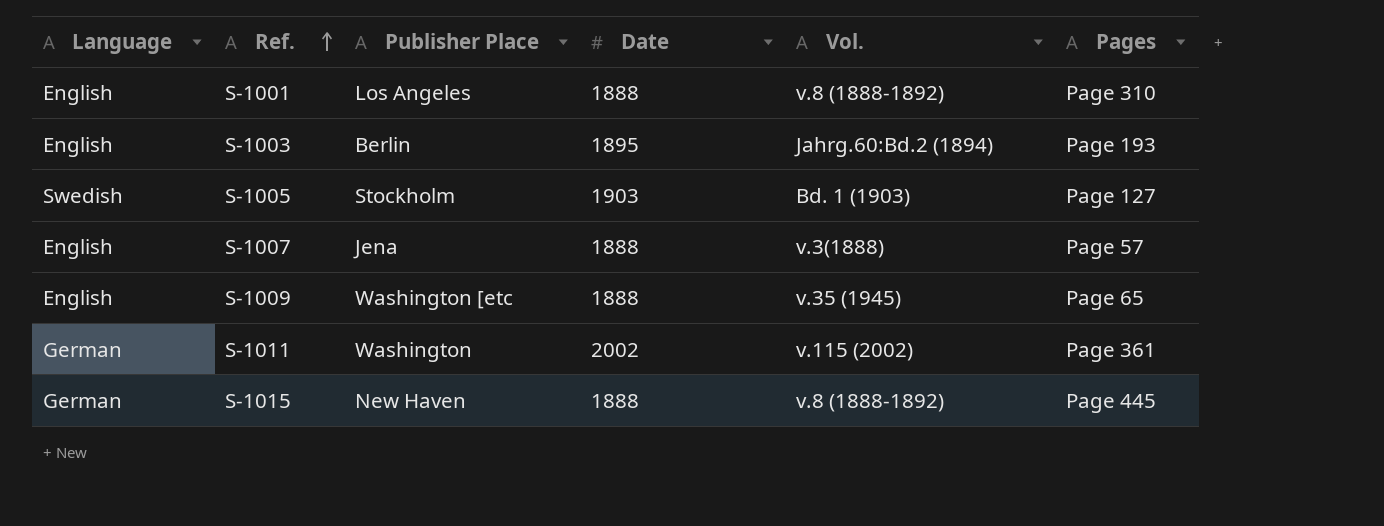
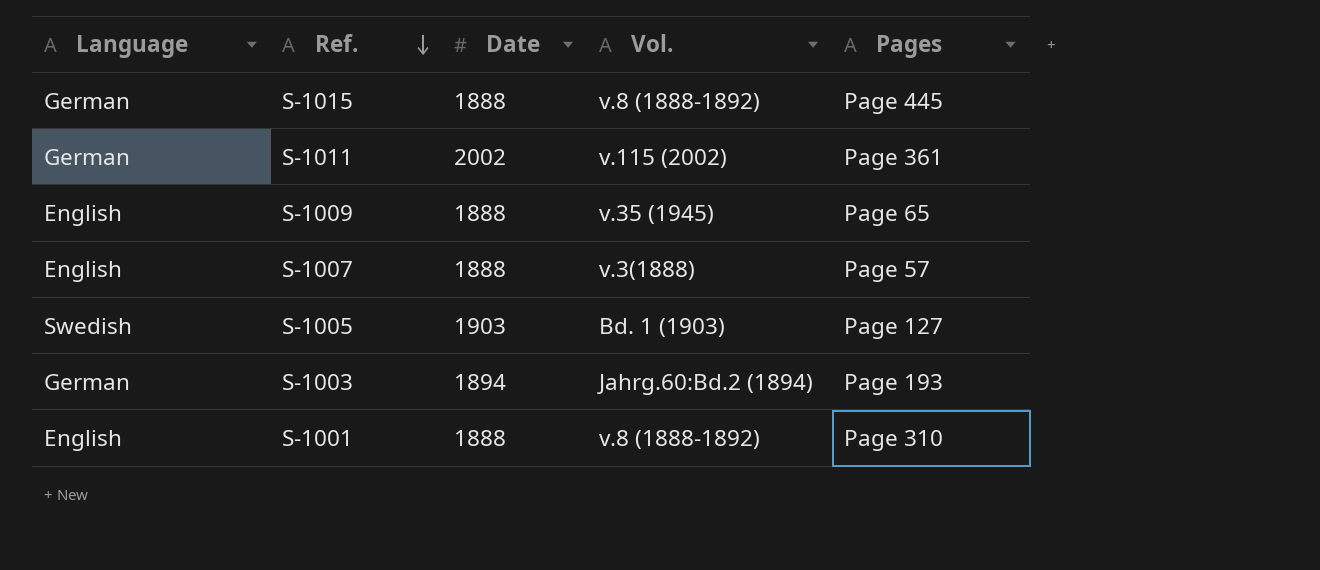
row order: Ref. ascending -> Ref. descending
column Publisher Place | position: 3 -> none
S-1003 | Language: English -> German
S-1003 | Date: 1895 -> 1894

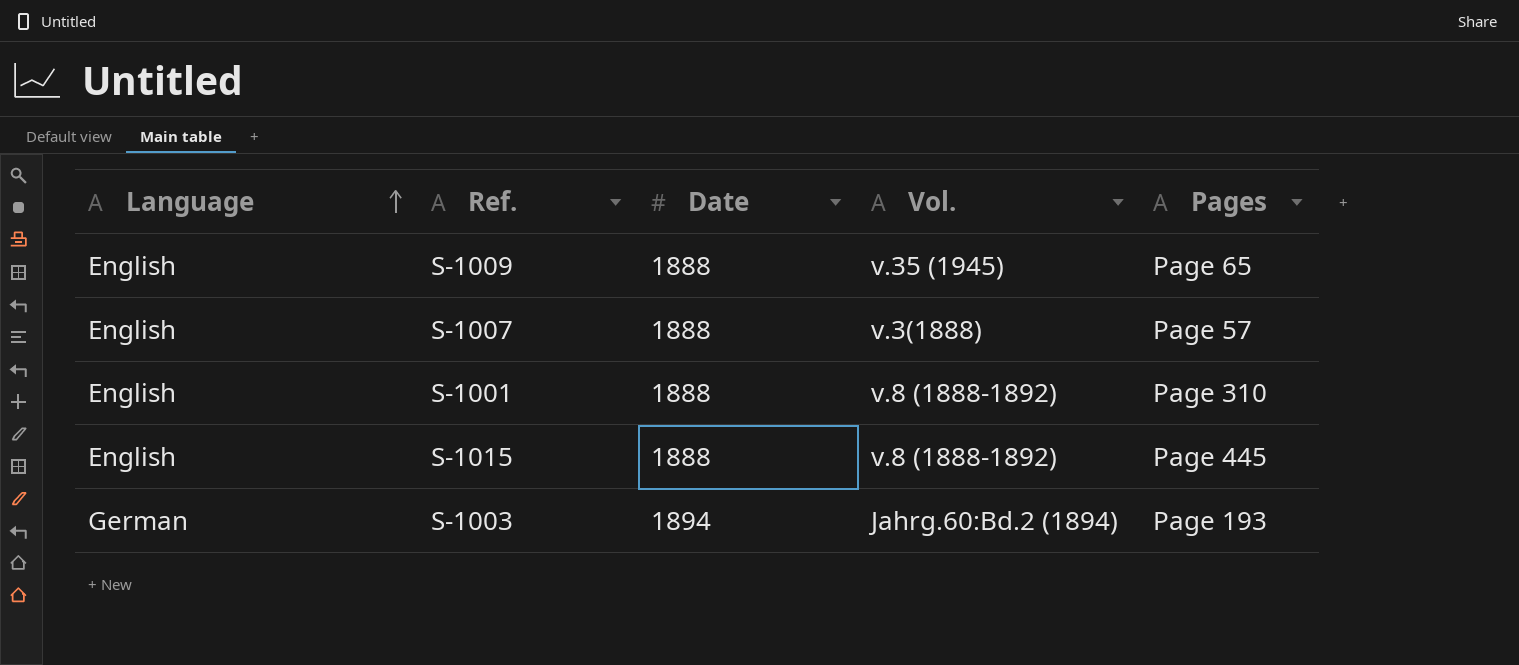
row order: Ref. descending -> Language ascending
row S-1011: German | 2002 | v.115 (2002) | Page 361 -> none
row S-1005: Swedish | 1903 | Bd. 1 (1903) | Page 127 -> none
S-1015 | Language: German -> English

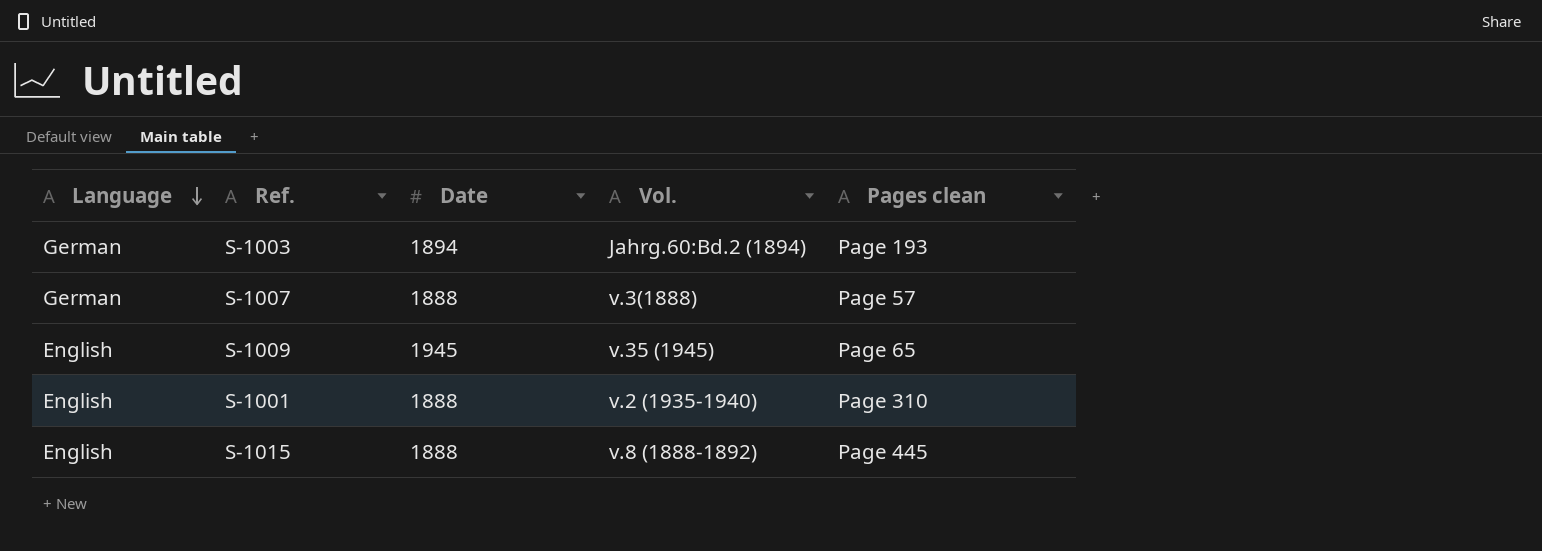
row order: Language ascending -> Language descending
column name: Pages -> Pages clean
S-1007 | Language: English -> German
S-1009 | Date: 1888 -> 1945
S-1001 | Vol.: v.8 (1888-1892) -> v.2 (1935-1940)

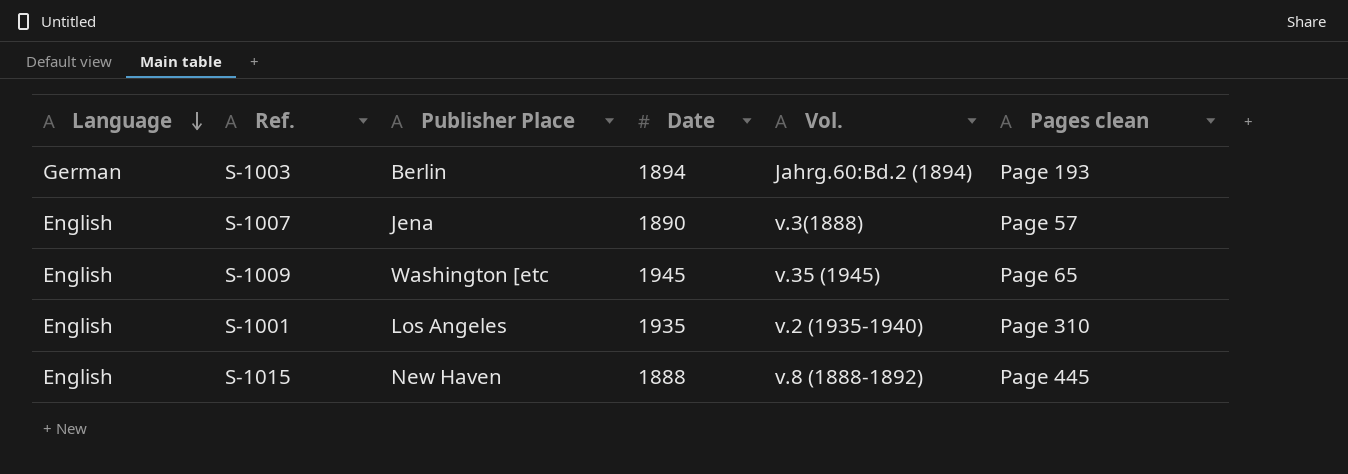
column Publisher Place | position: none -> 3
S-1007 | Language: German -> English
S-1007 | Date: 1888 -> 1890
S-1001 | Date: 1888 -> 1935

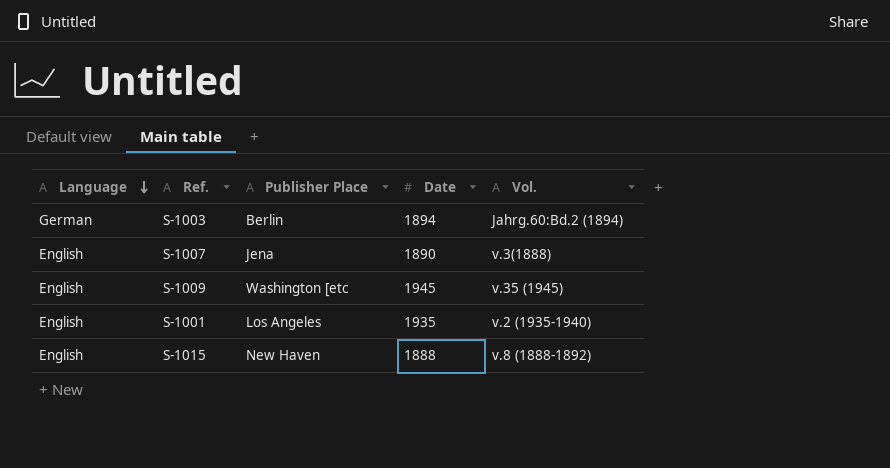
column Pages clean | position: 6 -> none

